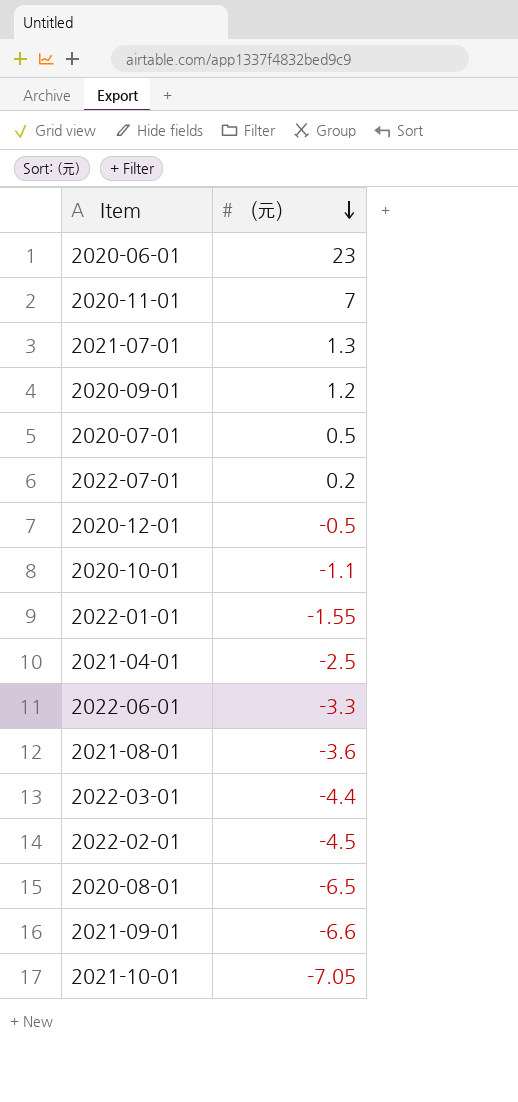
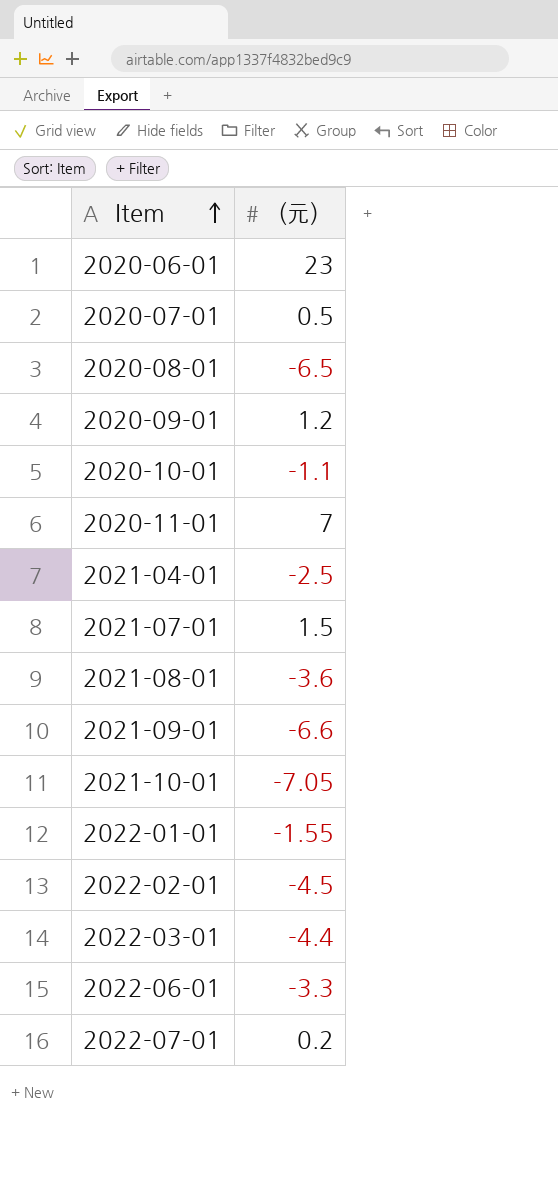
row order: (元) descending -> Item ascending
row 2020-12-01: -0.5 -> none
2021-07-01 | (元): 1.3 -> 1.5

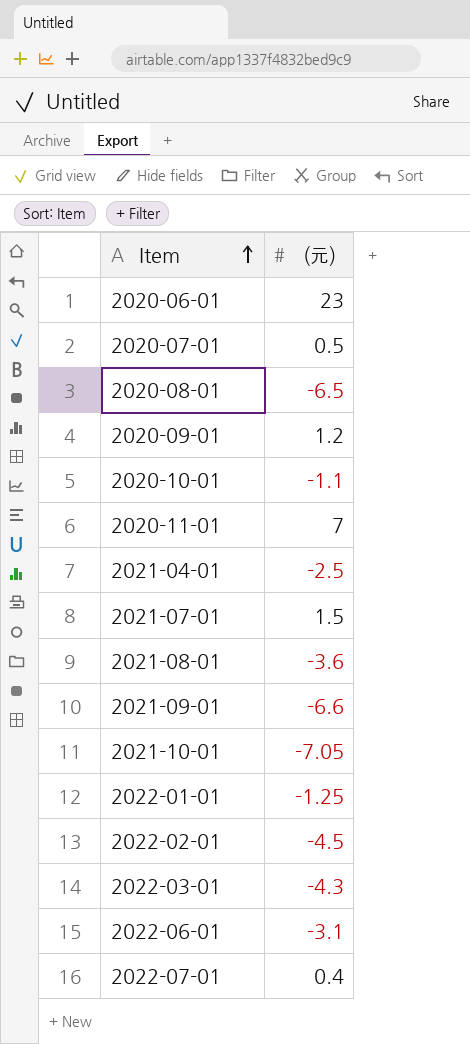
2022-01-01 | (元): -1.55 -> -1.25
2022-03-01 | (元): -4.4 -> -4.3
2022-06-01 | (元): -3.3 -> -3.1
2022-07-01 | (元): 0.2 -> 0.4

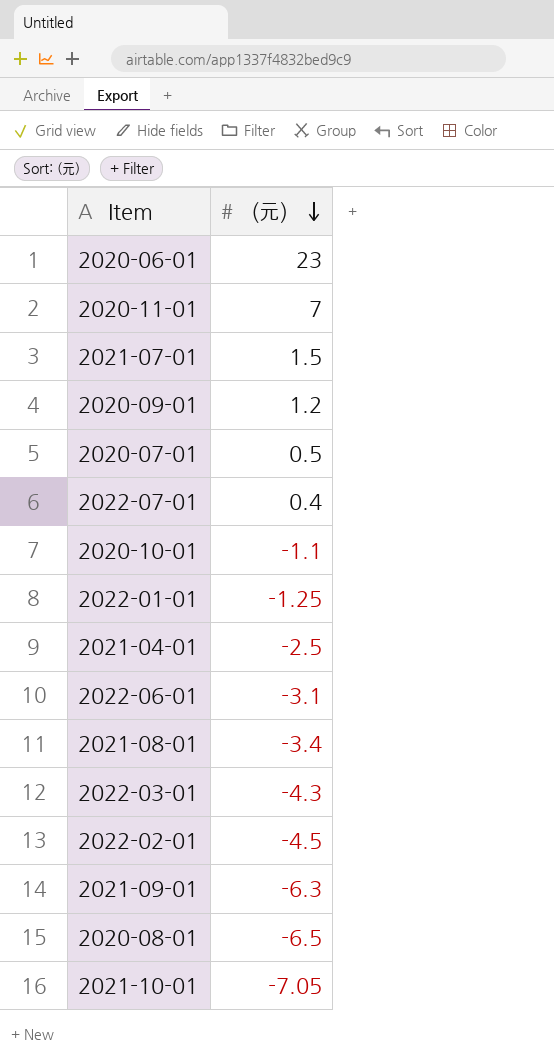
row order: Item ascending -> (元) descending
2021-08-01 | (元): -3.6 -> -3.4
2021-09-01 | (元): -6.6 -> -6.3

